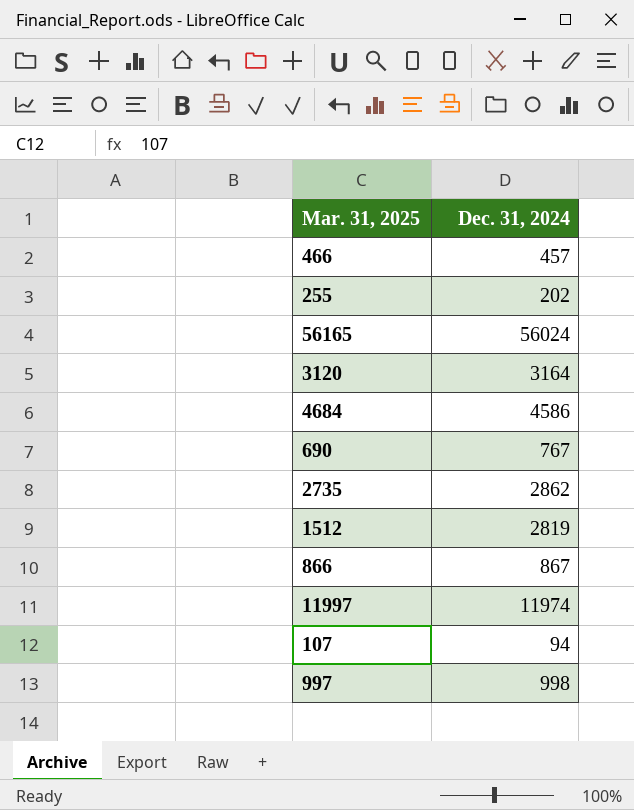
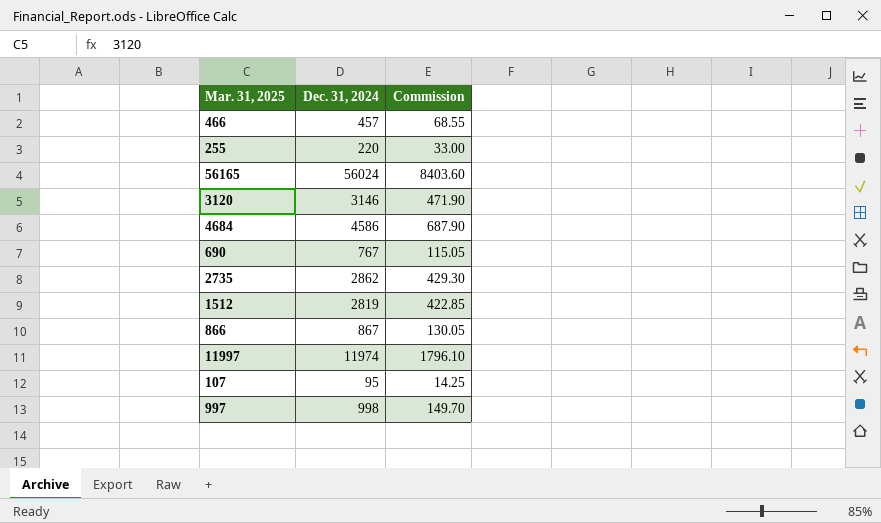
column Commission | formula: none -> [Dec. 31, 2024] * 0.15
255 | Dec. 31, 2024: 202 -> 220
3120 | Dec. 31, 2024: 3164 -> 3146
107 | Dec. 31, 2024: 94 -> 95

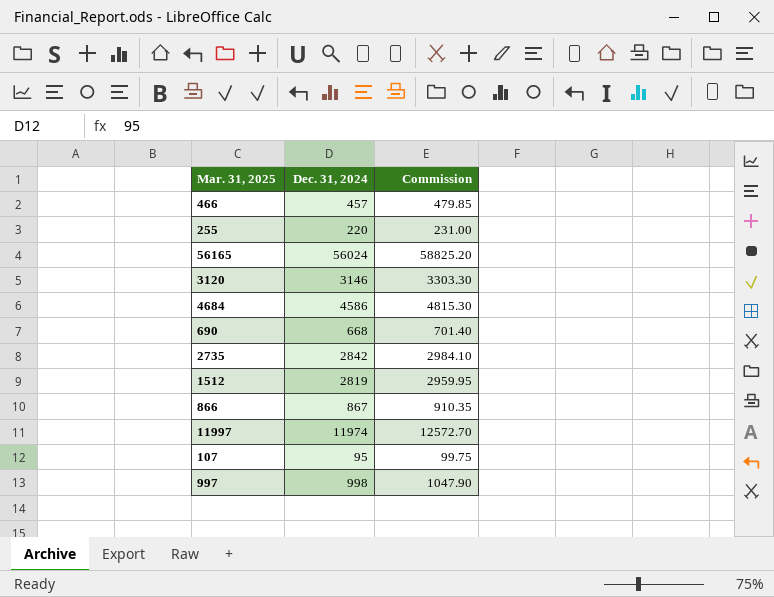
column Commission | formula: [Dec. 31, 2024] * 0.15 -> [Dec. 31, 2024] * 1.05
690 | Dec. 31, 2024: 767 -> 668
2735 | Dec. 31, 2024: 2862 -> 2842

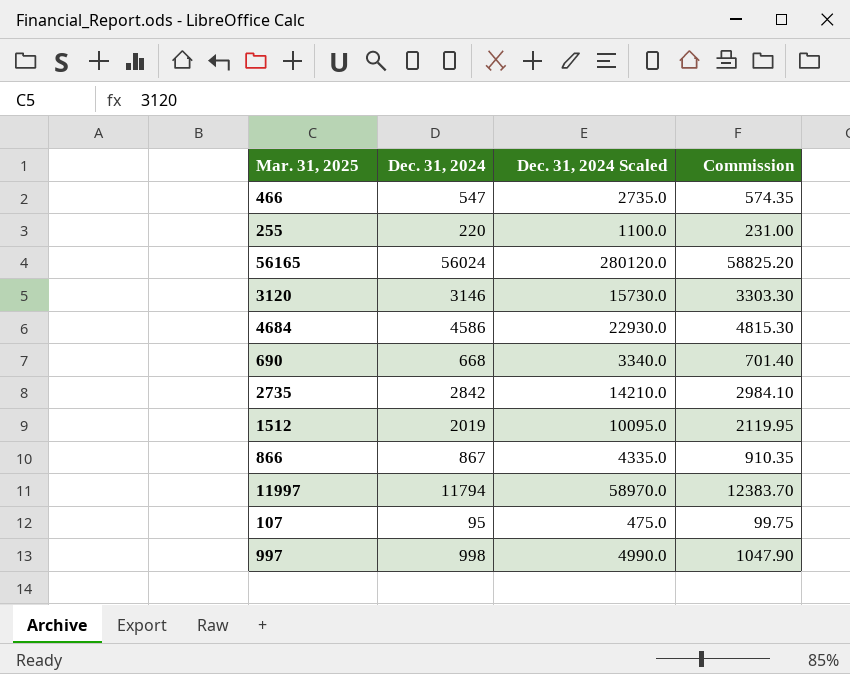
column Dec. 31, 2024 Scaled | formula: none -> [Dec. 31, 2024] * 5
466 | Dec. 31, 2024: 457 -> 547
466 | Commission: 479.85 -> 574.35
1512 | Dec. 31, 2024: 2819 -> 2019
1512 | Commission: 2959.95 -> 2119.95
11997 | Dec. 31, 2024: 11974 -> 11794
11997 | Commission: 12572.70 -> 12383.70

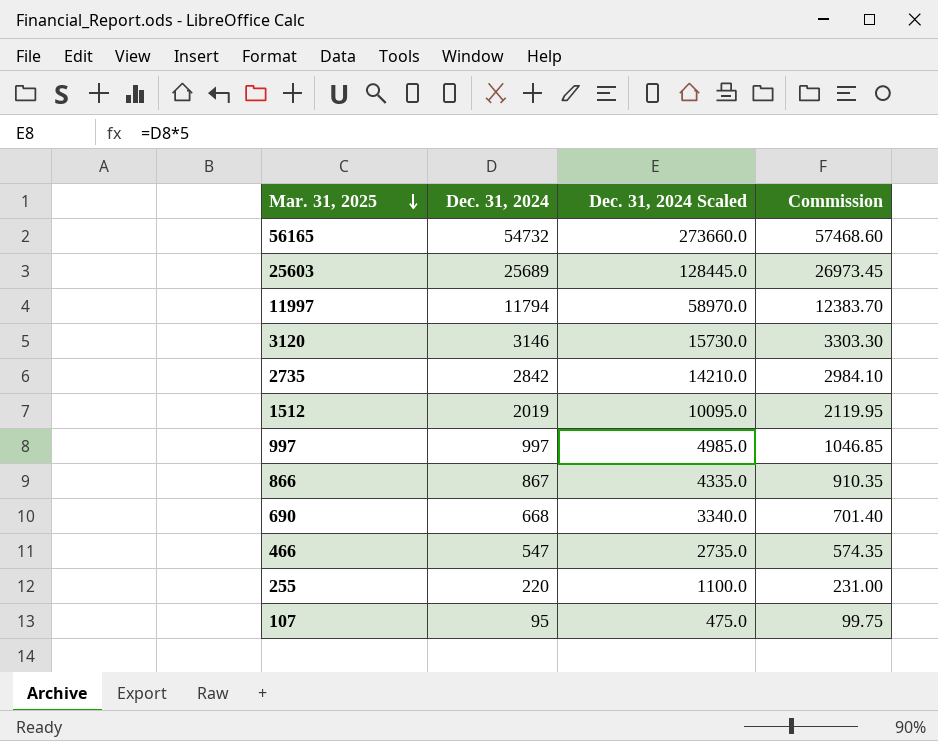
row order: none -> Mar. 31, 2025 descending
row 4684: 4586 | 22930.0 | 4815.30 -> none
56165 | Dec. 31, 2024: 56024 -> 54732
56165 | Dec. 31, 2024 Scaled: 280120.0 -> 273660.0
56165 | Commission: 58825.20 -> 57468.60
row 25603: none -> 25689 | 128445.0 | 26973.45
997 | Dec. 31, 2024: 998 -> 997
997 | Dec. 31, 2024 Scaled: 4990.0 -> 4985.0
997 | Commission: 1047.90 -> 1046.85

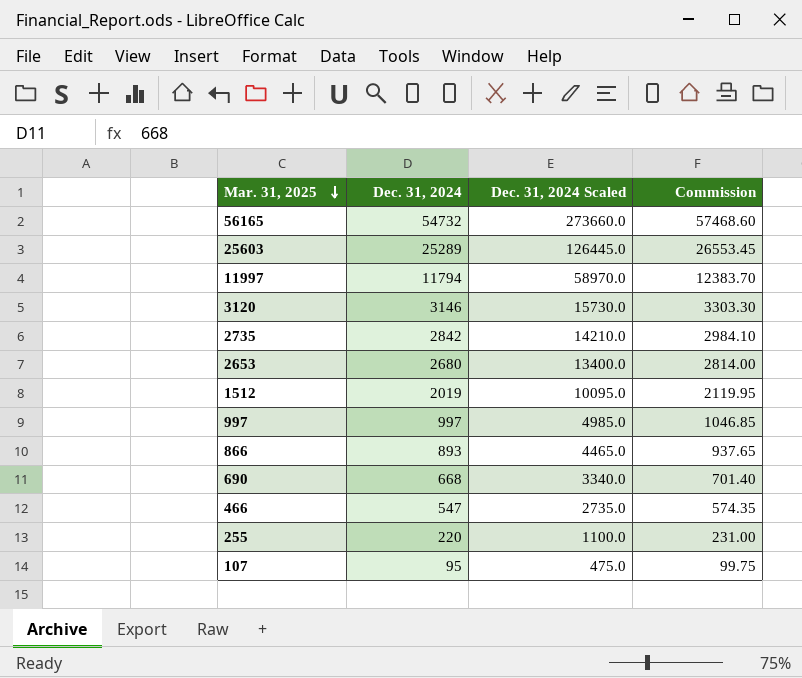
25603 | Dec. 31, 2024: 25689 -> 25289
25603 | Dec. 31, 2024 Scaled: 128445.0 -> 126445.0
25603 | Commission: 26973.45 -> 26553.45
row 2653: none -> 2680 | 13400.0 | 2814.00
866 | Dec. 31, 2024: 867 -> 893
866 | Dec. 31, 2024 Scaled: 4335.0 -> 4465.0
866 | Commission: 910.35 -> 937.65

